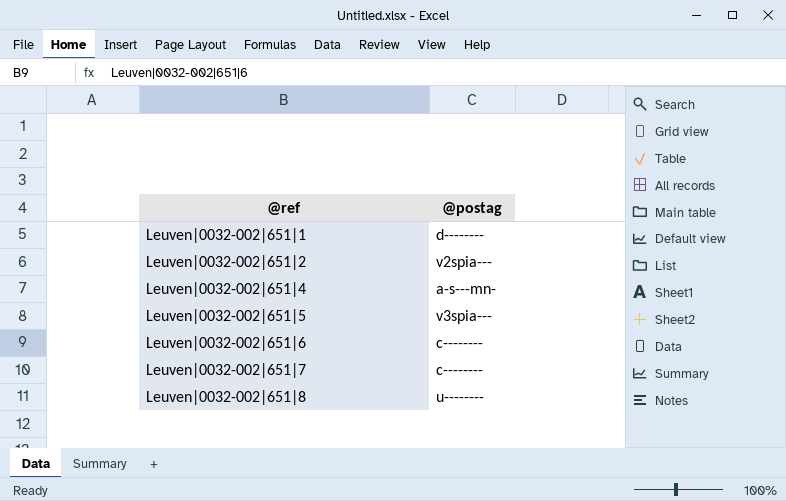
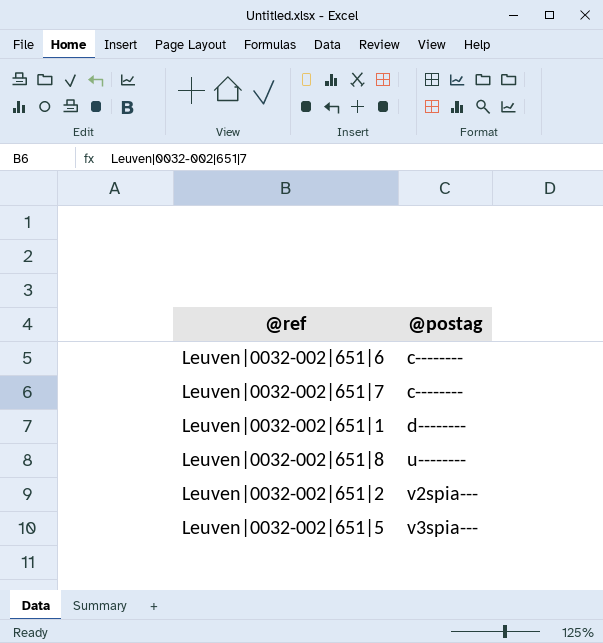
row order: @ref ascending -> @postag ascending
row Leuven|0032-002|651|4: a-s---mn- -> none

